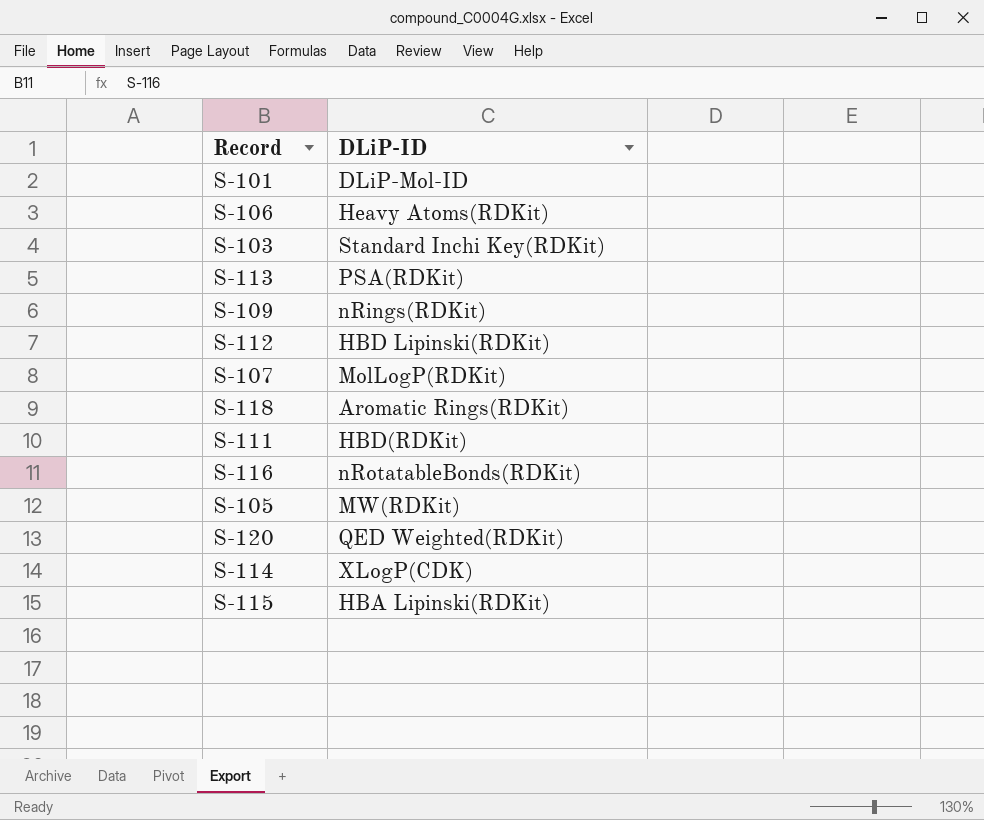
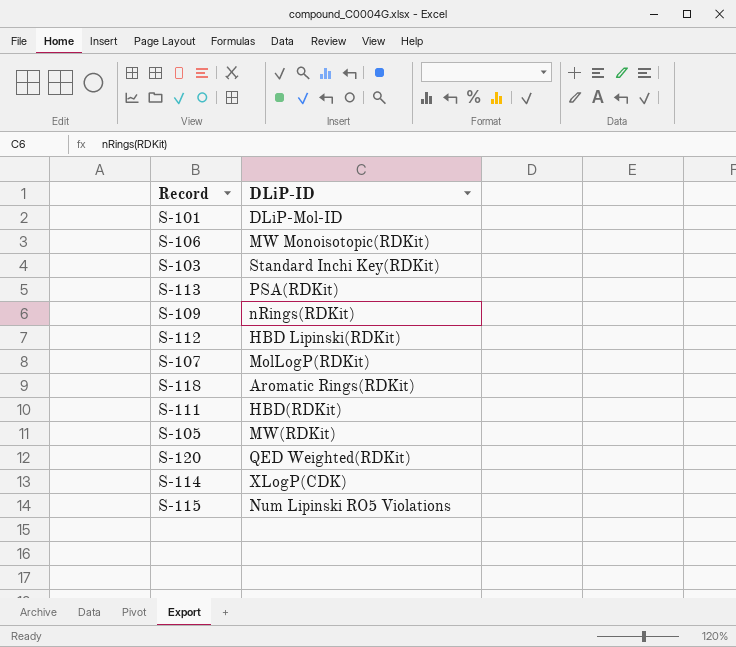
row S-116: nRotatableBonds(RDKit) -> none
S-106 | DLiP-ID: Heavy Atoms(RDKit) -> MW Monoisotopic(RDKit)
S-115 | DLiP-ID: HBA Lipinski(RDKit) -> Num Lipinski RO5 Violations

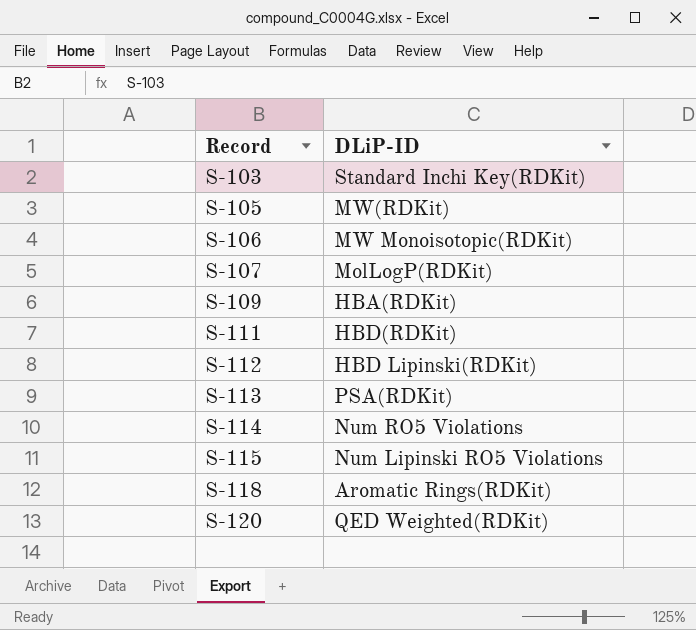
row order: none -> Record ascending
row S-101: DLiP-Mol-ID -> none
S-109 | DLiP-ID: nRings(RDKit) -> HBA(RDKit)
S-114 | DLiP-ID: XLogP(CDK) -> Num RO5 Violations

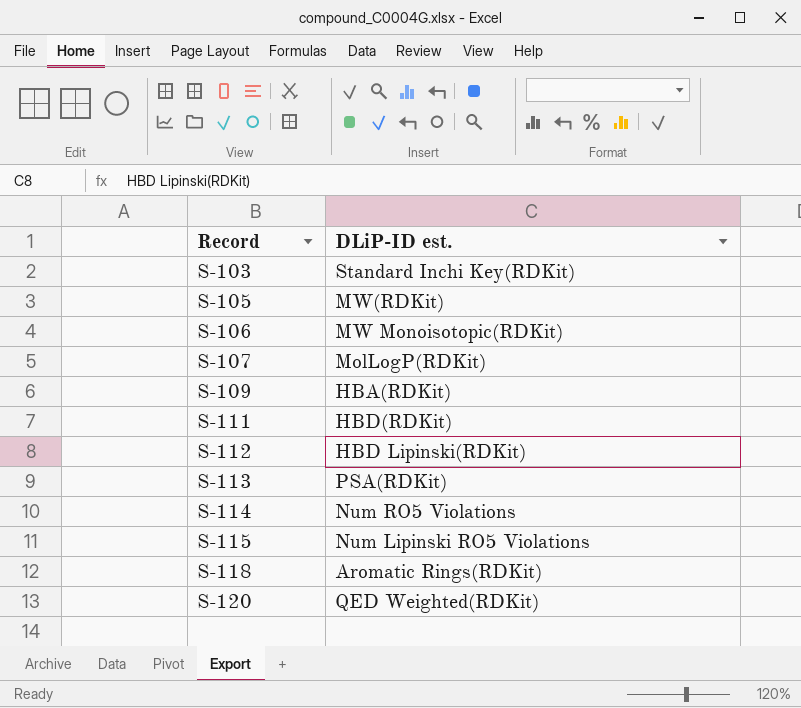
column name: DLiP-ID -> DLiP-ID est.

